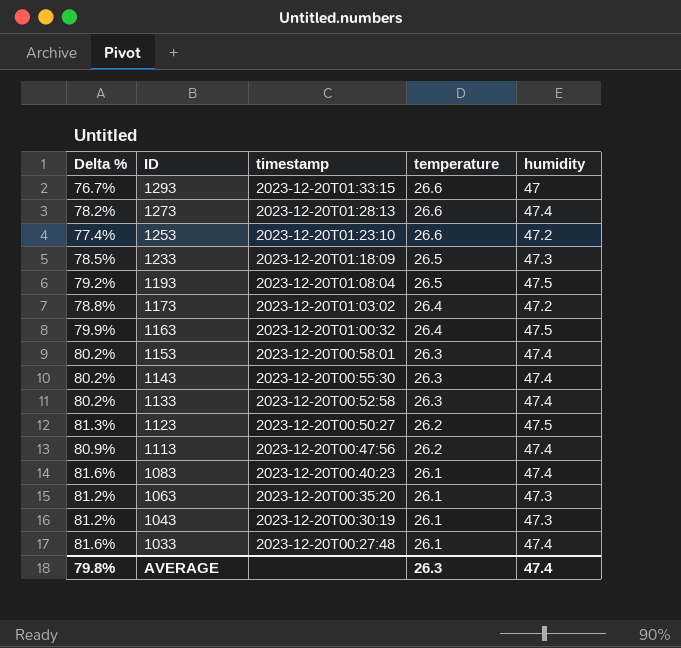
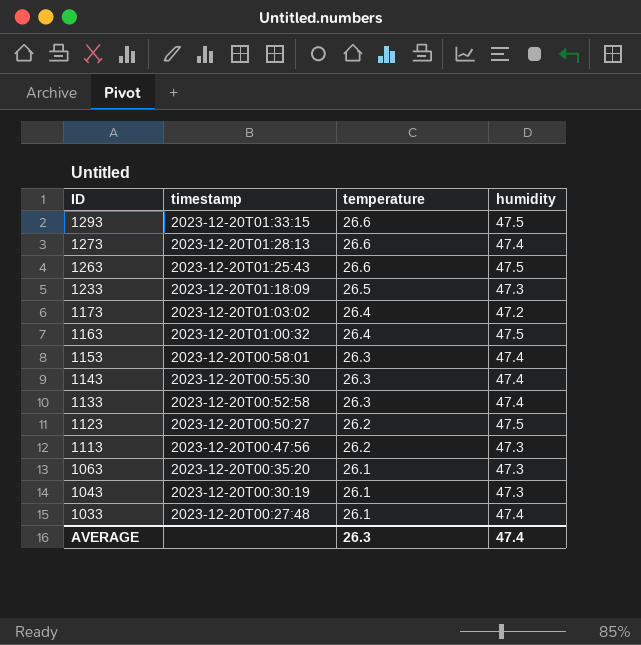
column Delta % | formula: ([humidity] - [temperature]) / [temperature] -> none
row 1253: 77.4% | 2023-12-20T01:23:10 | 26.6 | 47.2 -> none
row 1193: 79.2% | 2023-12-20T01:08:04 | 26.5 | 47.5 -> none
row 1083: 81.6% | 2023-12-20T00:40:23 | 26.1 | 47.4 -> none
1293 | humidity: 47 -> 47.5
row 1263: none -> 2023-12-20T01:25:43 | 26.6 | 47.5
1113 | humidity: 47.4 -> 47.3

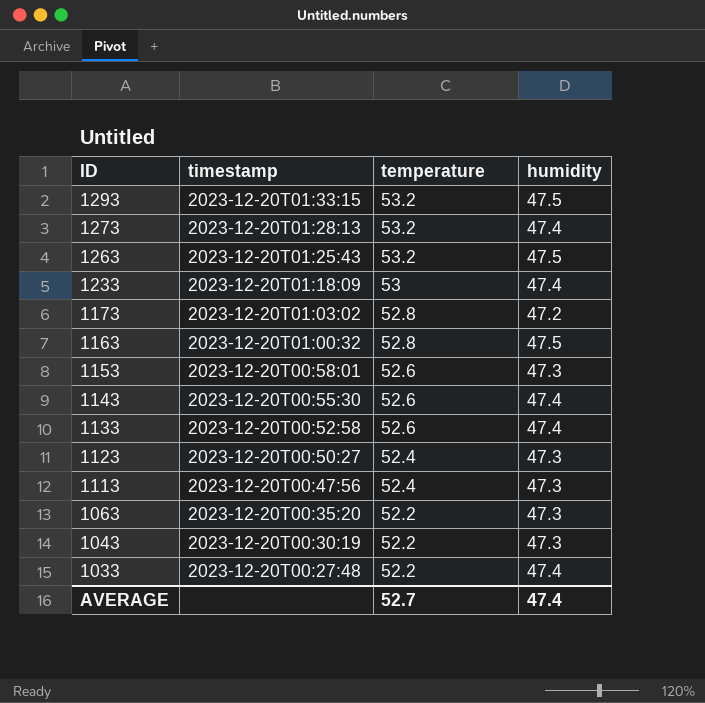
1293 | temperature: 26.6 -> 53.2
1273 | temperature: 26.6 -> 53.2
1263 | temperature: 26.6 -> 53.2
1233 | temperature: 26.5 -> 53
1233 | humidity: 47.3 -> 47.4
1173 | temperature: 26.4 -> 52.8
1163 | temperature: 26.4 -> 52.8
1153 | temperature: 26.3 -> 52.6
1153 | humidity: 47.4 -> 47.3
1143 | temperature: 26.3 -> 52.6
1133 | temperature: 26.3 -> 52.6
1123 | temperature: 26.2 -> 52.4
1123 | humidity: 47.5 -> 47.3
1113 | temperature: 26.2 -> 52.4
1063 | temperature: 26.1 -> 52.2
1043 | temperature: 26.1 -> 52.2
1033 | temperature: 26.1 -> 52.2
AVERAGE | temperature: 26.3 -> 52.7

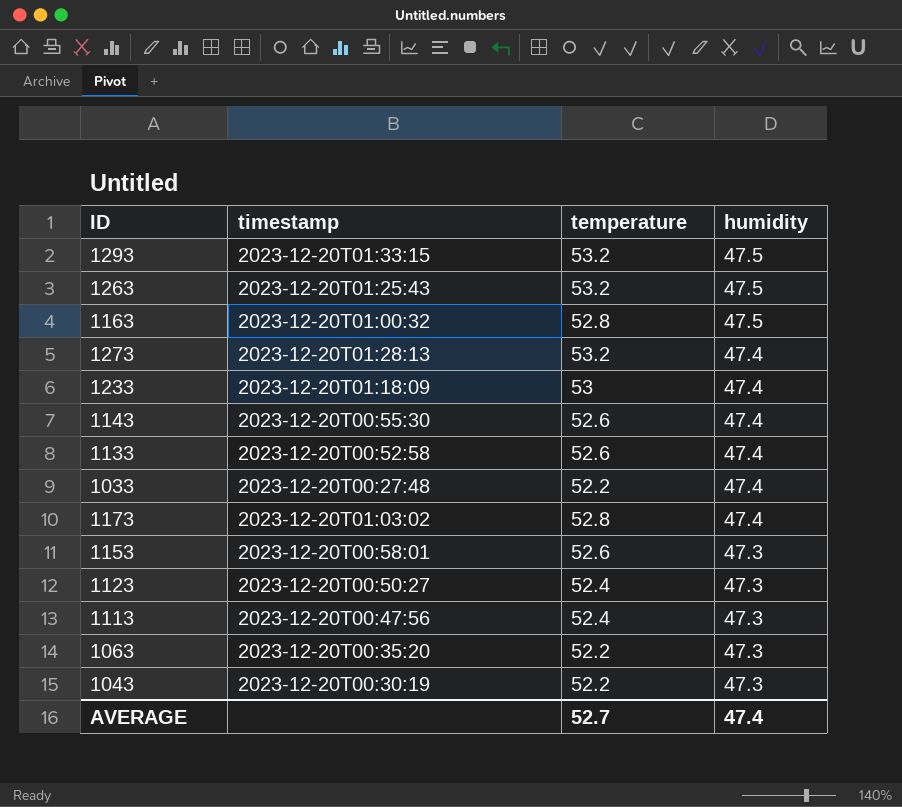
row order: ID descending -> humidity descending
1173 | humidity: 47.2 -> 47.4

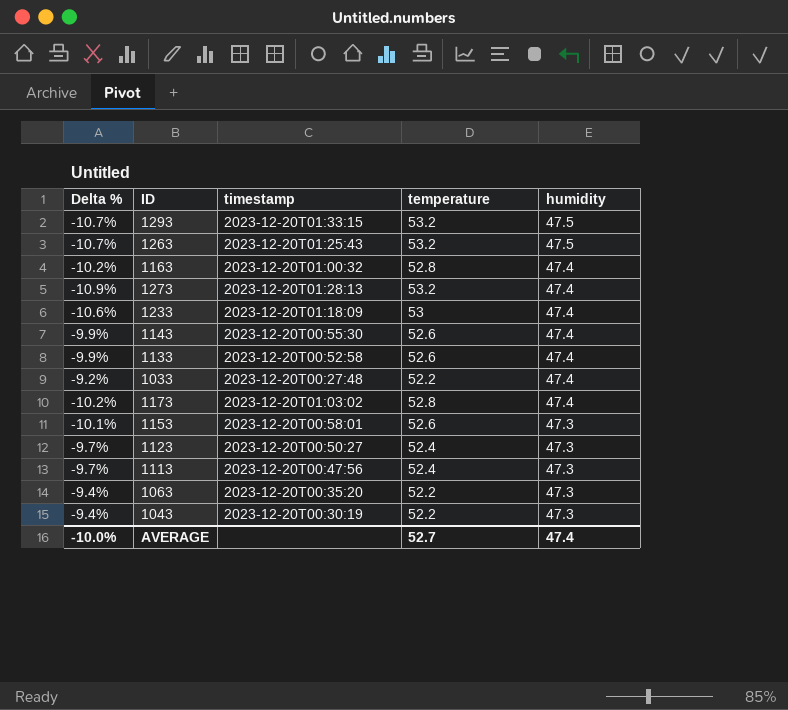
column Delta % | formula: none -> ([humidity] - [temperature]) / [temperature]
1163 | humidity: 47.5 -> 47.4

